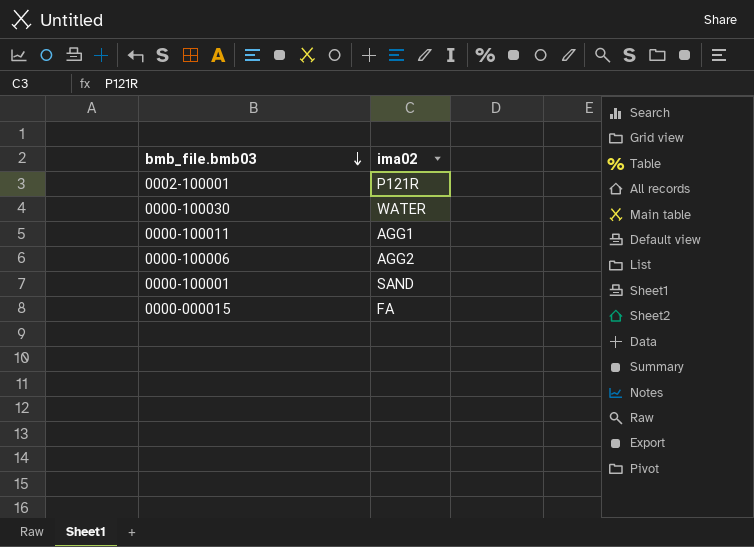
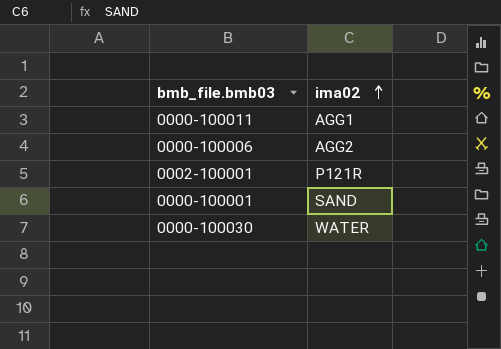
row order: bmb_file.bmb03 descending -> ima02 ascending
row 0000-000015: FA -> none

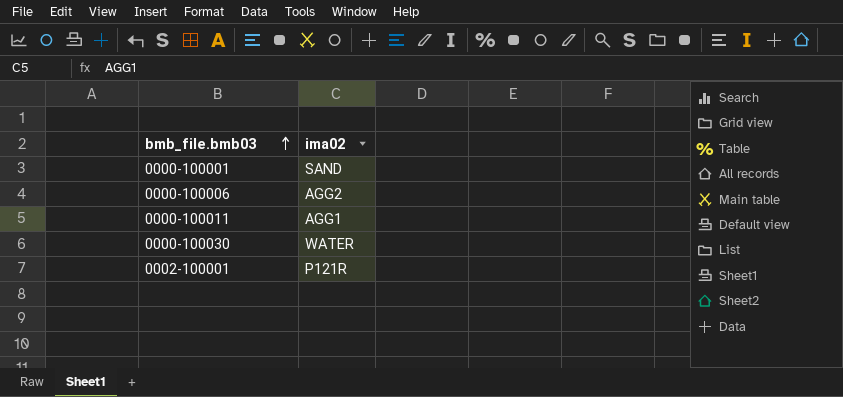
row order: ima02 ascending -> bmb_file.bmb03 ascending

